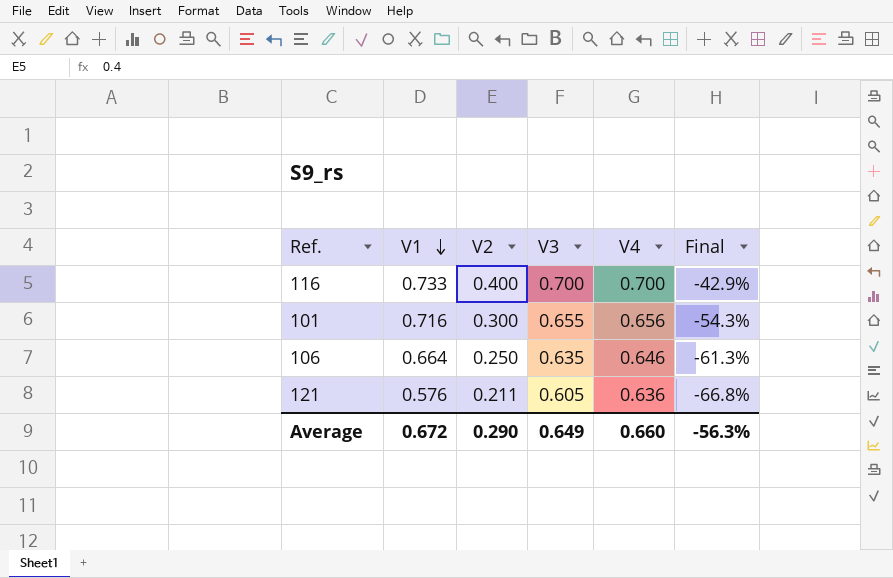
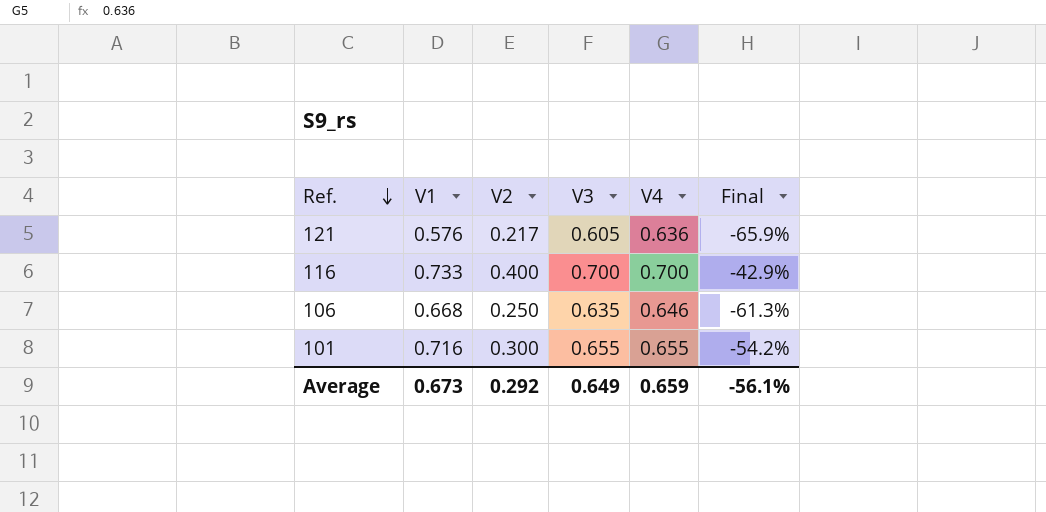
row order: V1 descending -> Ref. descending
121 | V2: 0.211 -> 0.217
121 | Final: -66.8% -> -65.9%
106 | V1: 0.664 -> 0.668
101 | V4: 0.656 -> 0.655
101 | Final: -54.3% -> -54.2%
Average | V1: 0.672 -> 0.673
Average | V2: 0.290 -> 0.292
Average | V4: 0.660 -> 0.659
Average | Final: -56.3% -> -56.1%

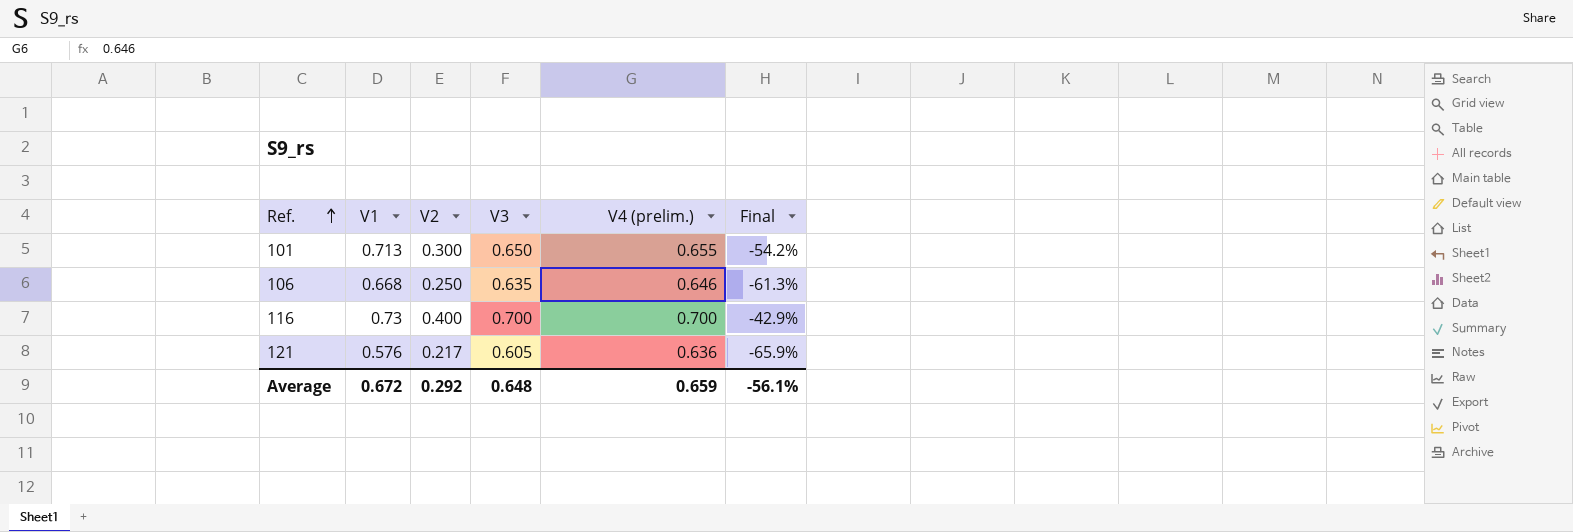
row order: Ref. descending -> Ref. ascending
column name: V4 -> V4 (prelim.)
101 | V1: 0.716 -> 0.713
101 | V3: 0.655 -> 0.650
116 | V1: 0.733 -> 0.73
Average | V1: 0.673 -> 0.672
Average | V3: 0.649 -> 0.648

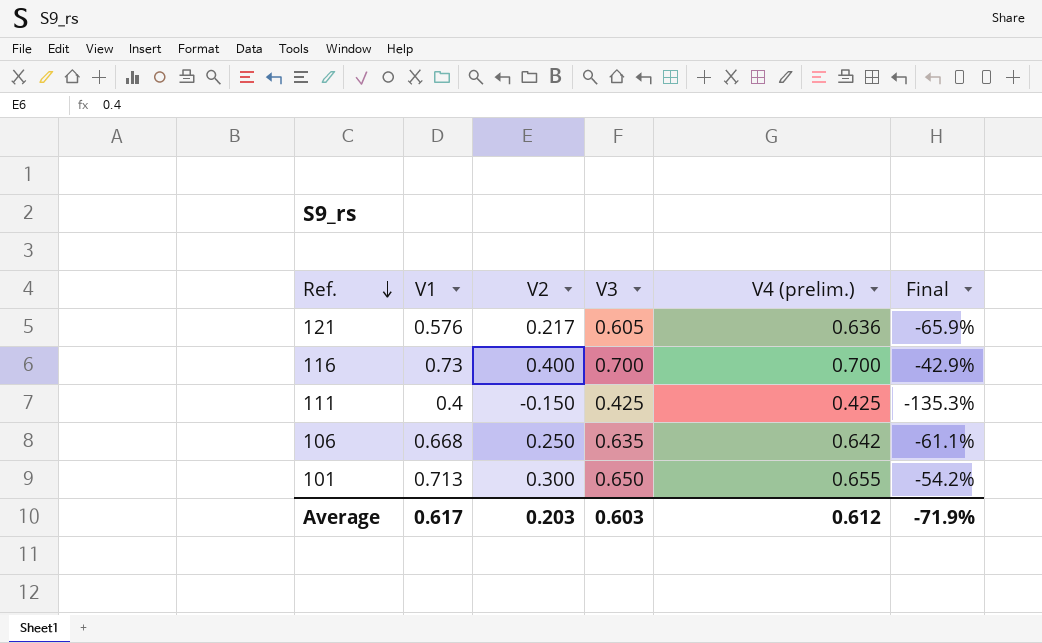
row order: Ref. ascending -> Ref. descending
row 111: none -> 0.4 | -0.150 | 0.425 | 0.425 | -135.3%
106 | V4 (prelim.): 0.646 -> 0.642
106 | Final: -61.3% -> -61.1%
Average | V1: 0.672 -> 0.617
Average | V2: 0.292 -> 0.203
Average | V3: 0.648 -> 0.603
Average | V4 (prelim.): 0.659 -> 0.612
Average | Final: -56.1% -> -71.9%

